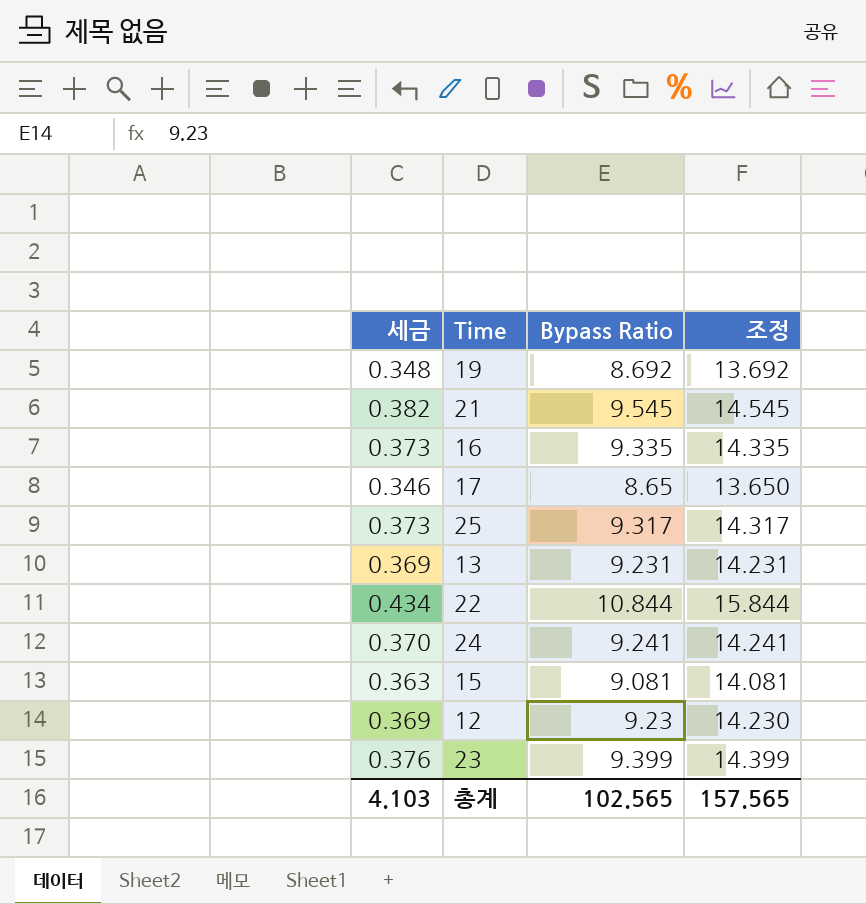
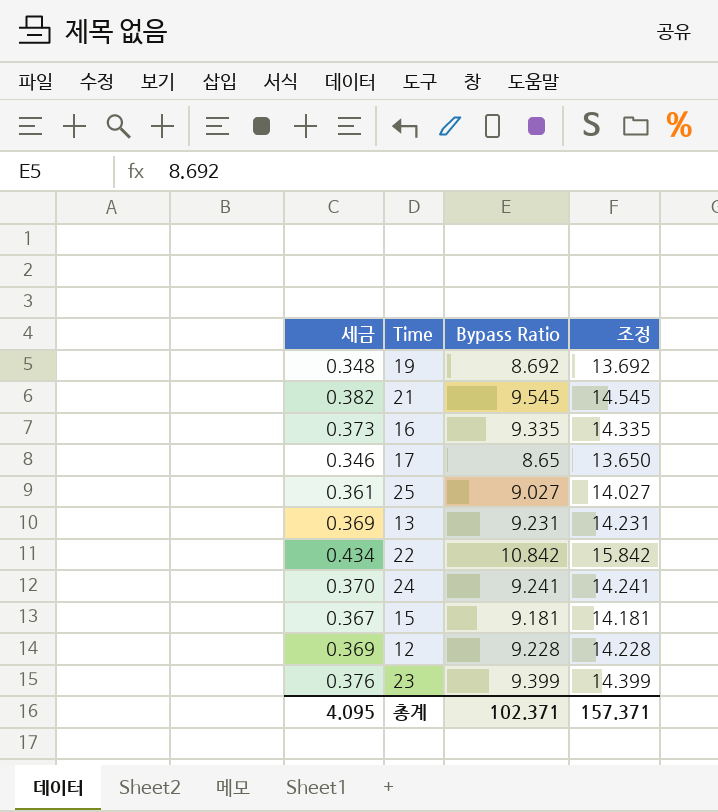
25 | 세금: 0.373 -> 0.361
25 | Bypass Ratio: 9.317 -> 9.027
25 | 조정: 14.317 -> 14.027
22 | Bypass Ratio: 10.844 -> 10.842
22 | 조정: 15.844 -> 15.842
15 | 세금: 0.363 -> 0.367
15 | Bypass Ratio: 9.081 -> 9.181
15 | 조정: 14.081 -> 14.181
12 | Bypass Ratio: 9.23 -> 9.228
12 | 조정: 14.230 -> 14.228
총계 | 세금: 4.103 -> 4.095
총계 | Bypass Ratio: 102.565 -> 102.371
총계 | 조정: 157.565 -> 157.371

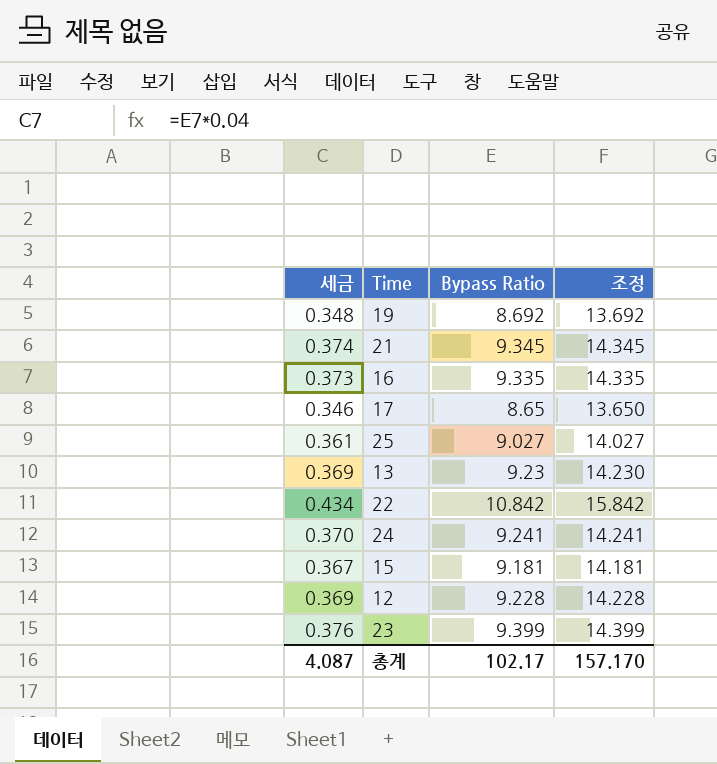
21 | 세금: 0.382 -> 0.374
21 | Bypass Ratio: 9.545 -> 9.345
21 | 조정: 14.545 -> 14.345
13 | Bypass Ratio: 9.231 -> 9.23
13 | 조정: 14.231 -> 14.230
총계 | 세금: 4.095 -> 4.087
총계 | Bypass Ratio: 102.371 -> 102.17
총계 | 조정: 157.371 -> 157.170

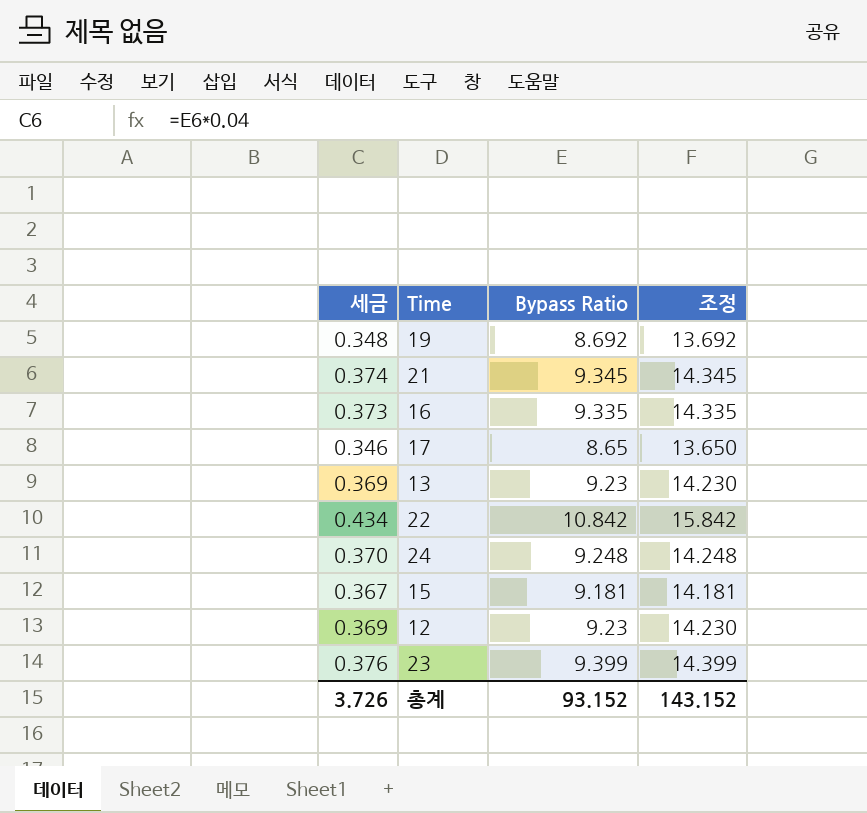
row 25: 0.361 | 9.027 | 14.027 -> none
24 | Bypass Ratio: 9.241 -> 9.248
24 | 조정: 14.241 -> 14.248
12 | Bypass Ratio: 9.228 -> 9.23
12 | 조정: 14.228 -> 14.230
총계 | 세금: 4.087 -> 3.726
총계 | Bypass Ratio: 102.17 -> 93.152
총계 | 조정: 157.170 -> 143.152

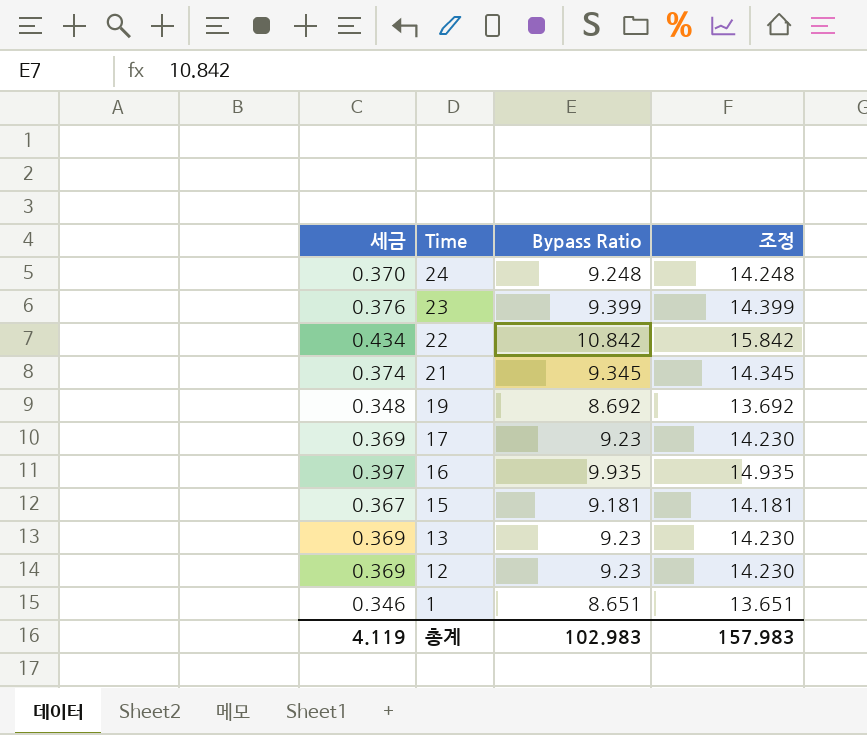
row order: none -> Time descending
17 | 세금: 0.346 -> 0.369
17 | Bypass Ratio: 8.65 -> 9.23
17 | 조정: 13.650 -> 14.230
16 | 세금: 0.373 -> 0.397
16 | Bypass Ratio: 9.335 -> 9.935
16 | 조정: 14.335 -> 14.935
row 1: none -> 0.346 | 8.651 | 13.651
총계 | 세금: 3.726 -> 4.119
총계 | Bypass Ratio: 93.152 -> 102.983
총계 | 조정: 143.152 -> 157.983

